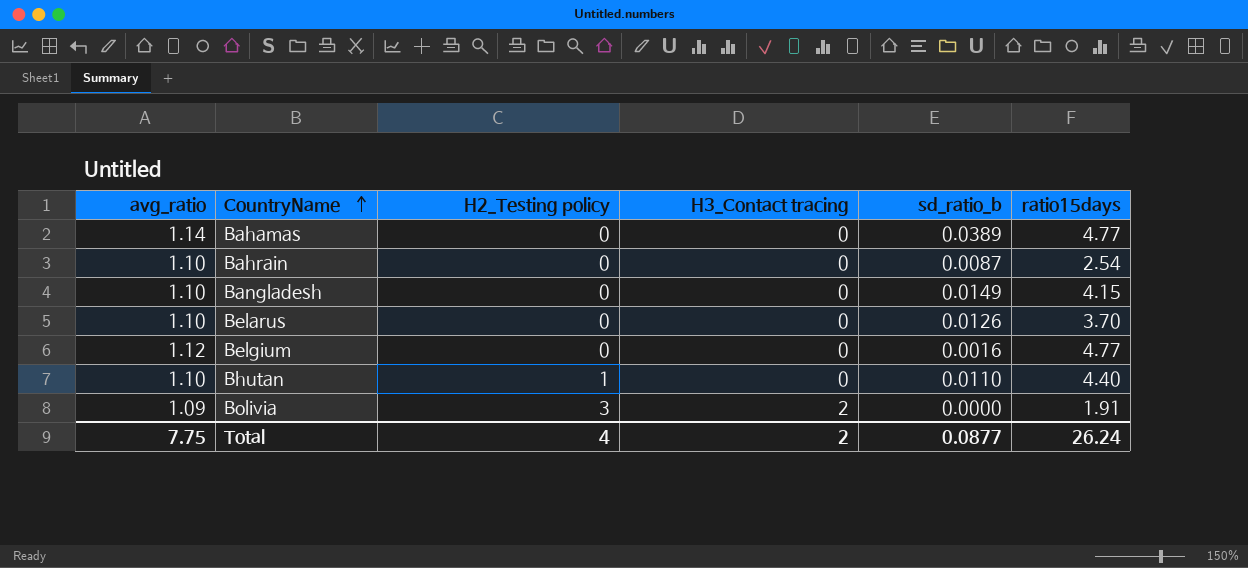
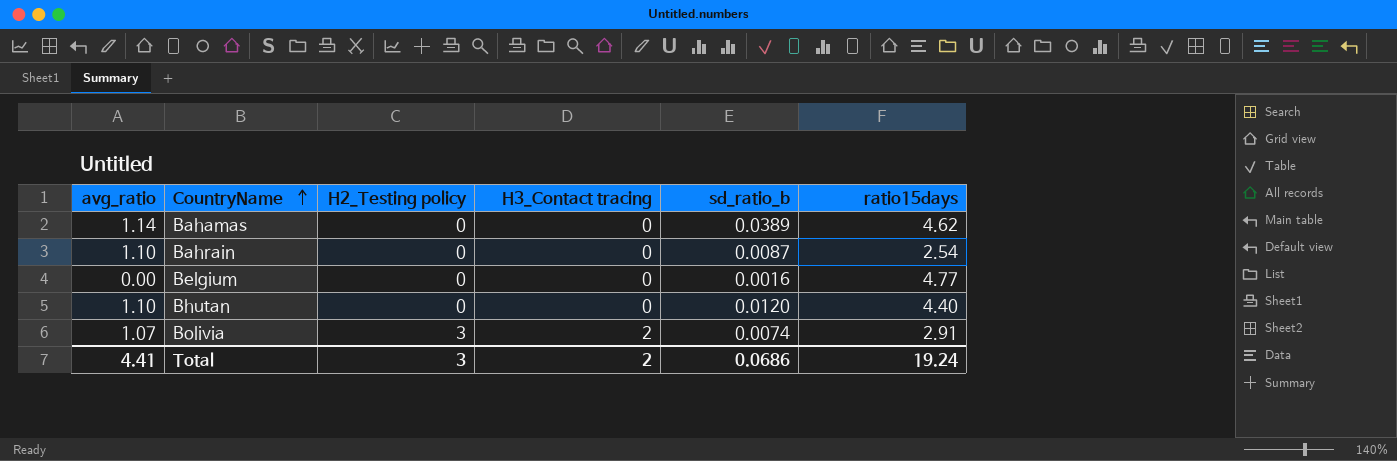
row Bangladesh: 1.10 | 0 | 0 | 0.0149 | 4.15 -> none
row Belarus: 1.10 | 0 | 0 | 0.0126 | 3.70 -> none
Bahamas | ratio15days: 4.77 -> 4.62
Belgium | avg_ratio: 1.12 -> 0.00
Bhutan | H2_Testing policy: 1 -> 0
Bhutan | sd_ratio_b: 0.0110 -> 0.0120
Bolivia | avg_ratio: 1.09 -> 1.07
Bolivia | sd_ratio_b: 0.0000 -> 0.0074
Bolivia | ratio15days: 1.91 -> 2.91
Total | avg_ratio: 7.75 -> 4.41
Total | H2_Testing policy: 4 -> 3
Total | sd_ratio_b: 0.0877 -> 0.0686
Total | ratio15days: 26.24 -> 19.24

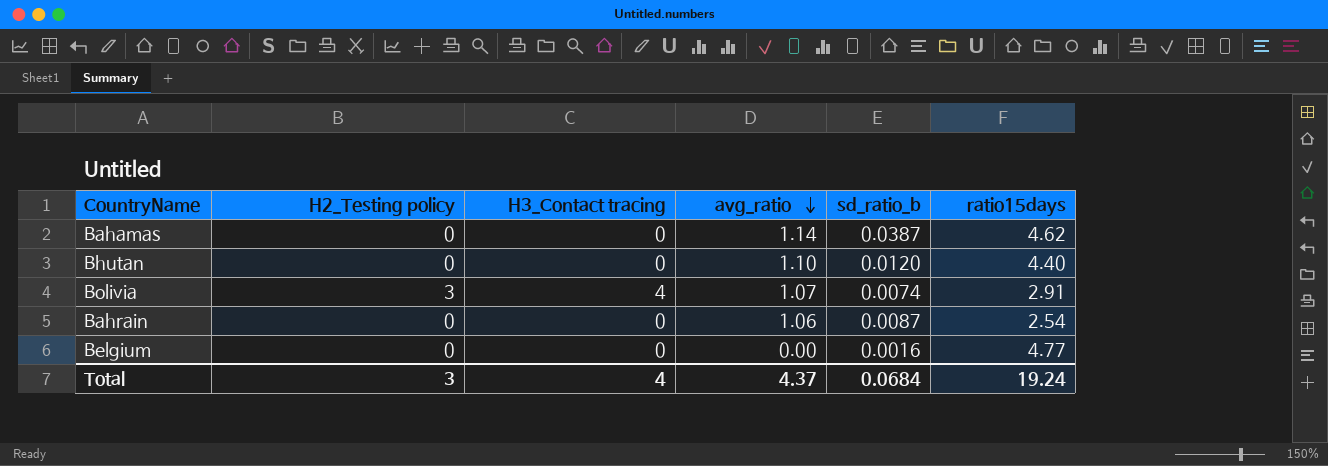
row order: CountryName ascending -> avg_ratio descending
column avg_ratio | position: 1 -> 4
Bahamas | sd_ratio_b: 0.0389 -> 0.0387
Bolivia | H3_Contact tracing: 2 -> 4
Bahrain | avg_ratio: 1.10 -> 1.06
Total | H3_Contact tracing: 2 -> 4
Total | avg_ratio: 4.41 -> 4.37
Total | sd_ratio_b: 0.0686 -> 0.0684

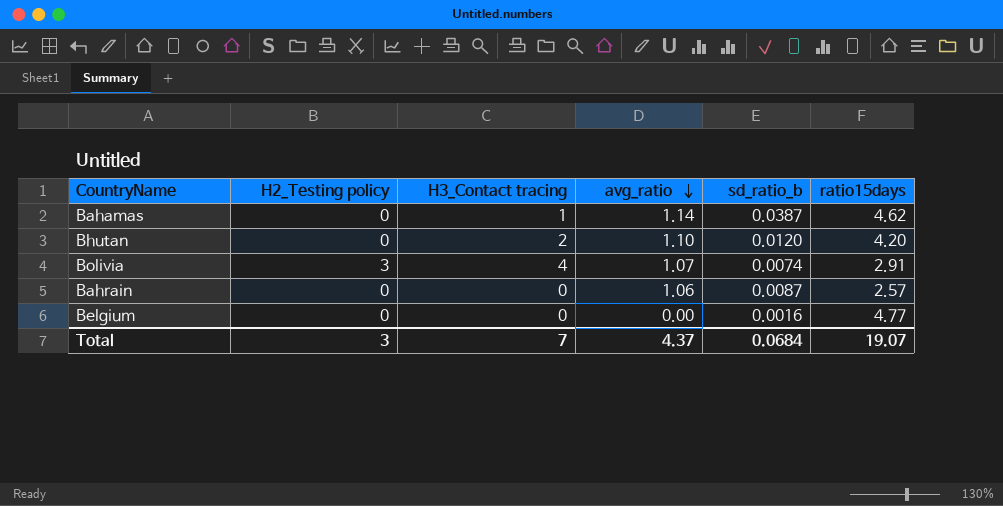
Bahamas | H3_Contact tracing: 0 -> 1
Bhutan | H3_Contact tracing: 0 -> 2
Bhutan | ratio15days: 4.40 -> 4.20
Bahrain | ratio15days: 2.54 -> 2.57
Total | H3_Contact tracing: 4 -> 7
Total | ratio15days: 19.24 -> 19.07

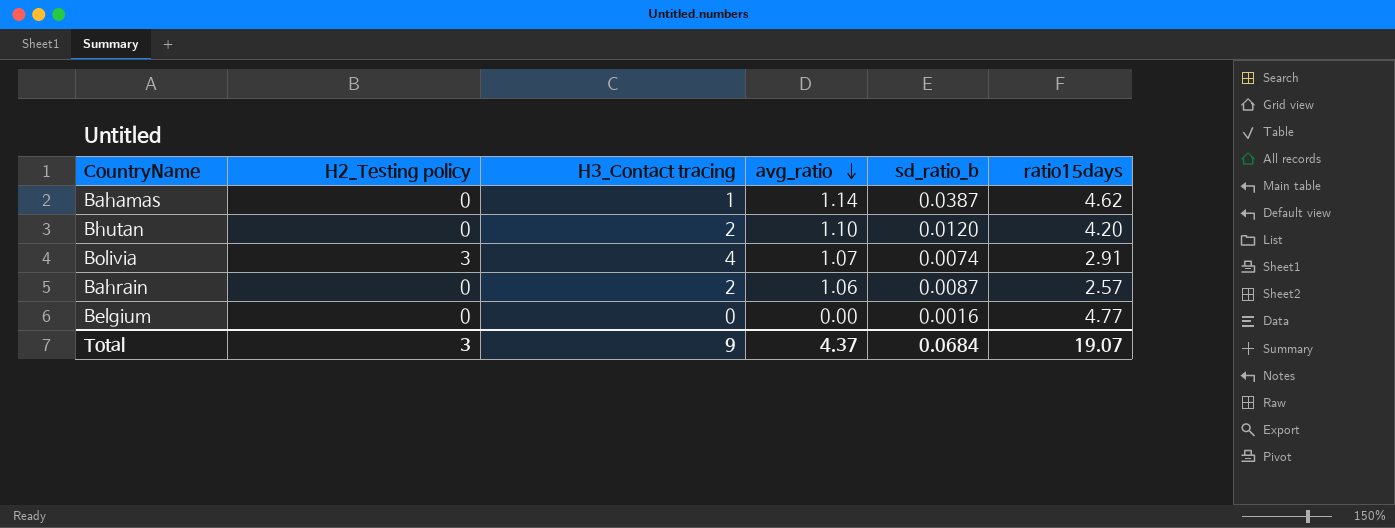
Bahrain | H3_Contact tracing: 0 -> 2
Total | H3_Contact tracing: 7 -> 9

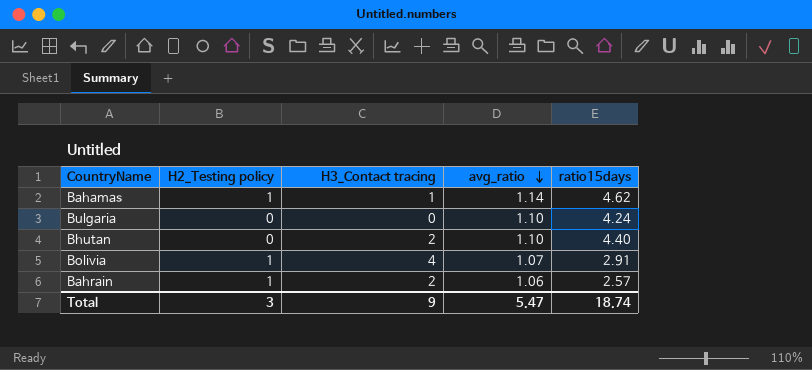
column sd_ratio_b | position: 5 -> none
row Belgium: 0 | 0 | 0.00 | 0.0016 | 4.77 -> none
Bahamas | H2_Testing policy: 0 -> 1
row Bulgaria: none -> 0 | 0 | 1.10 | 4.24
Bhutan | ratio15days: 4.20 -> 4.40
Bolivia | H2_Testing policy: 3 -> 1
Bahrain | H2_Testing policy: 0 -> 1
Total | avg_ratio: 4.37 -> 5.47
Total | ratio15days: 19.07 -> 18.74

